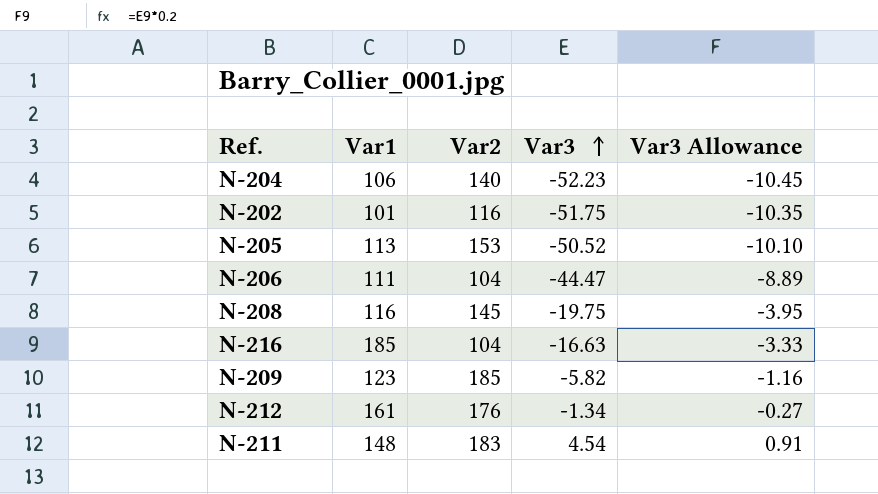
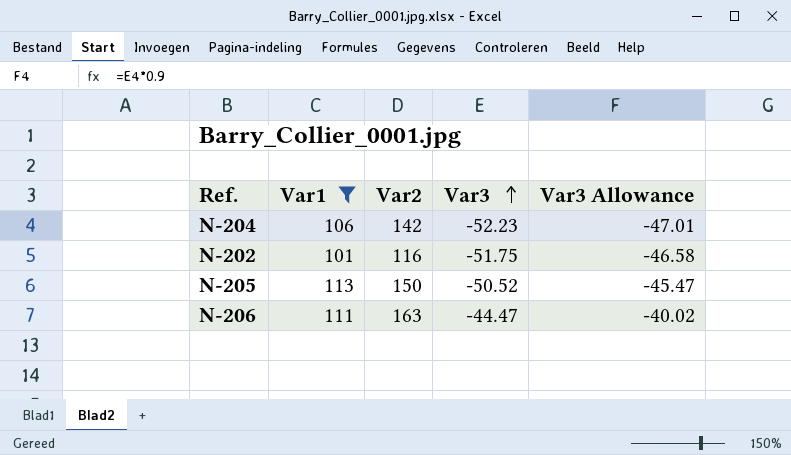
filter: none -> Var1 <= 113
column Var3 Allowance | formula: [Var3] * 0.2 -> [Var3] * 0.9
N-204 | Var2: 140 -> 142
N-205 | Var2: 153 -> 150
N-206 | Var2: 104 -> 163

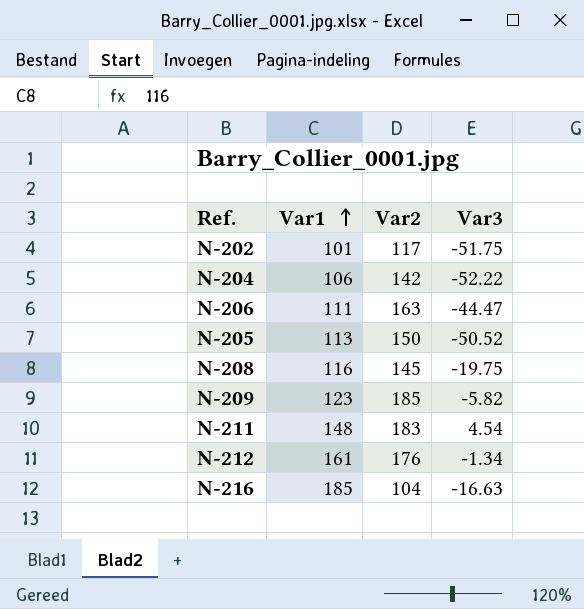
filter: Var1 <= 113 -> none
row order: Var3 ascending -> Var1 ascending
column Var3 Allowance | formula: [Var3] * 0.9 -> none
N-202 | Var2: 116 -> 117
N-204 | Var3: -52.23 -> -52.22

